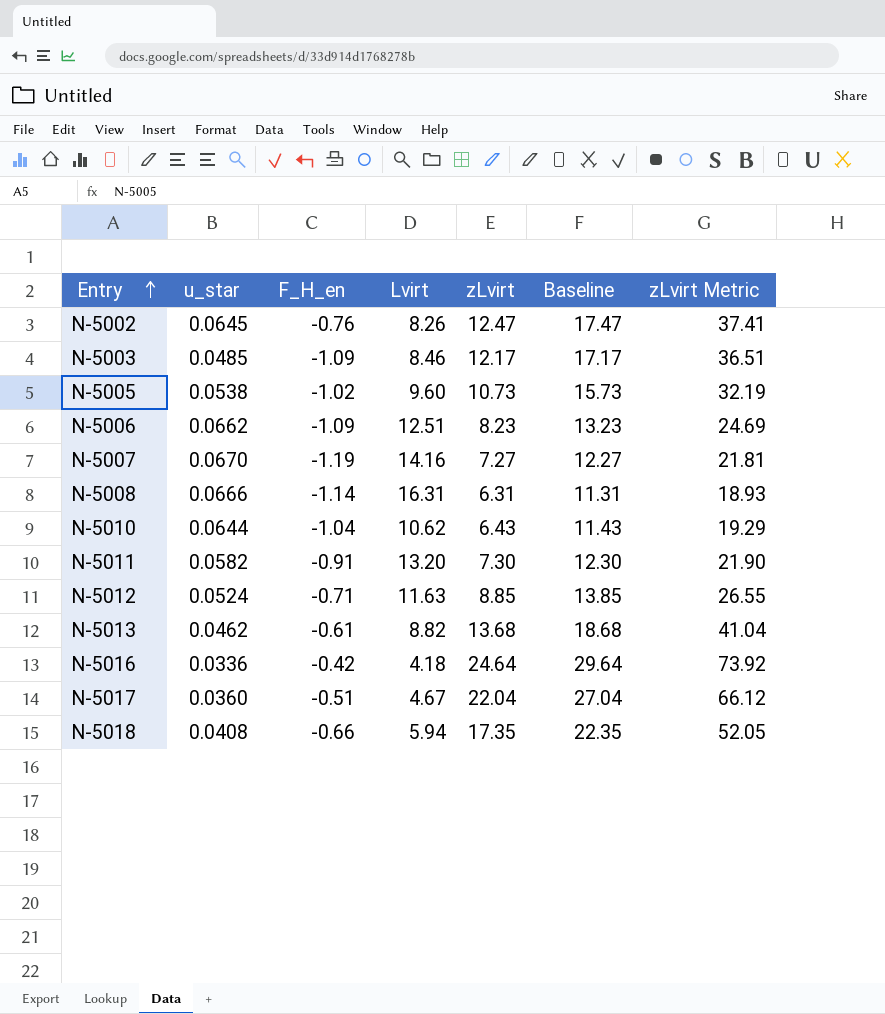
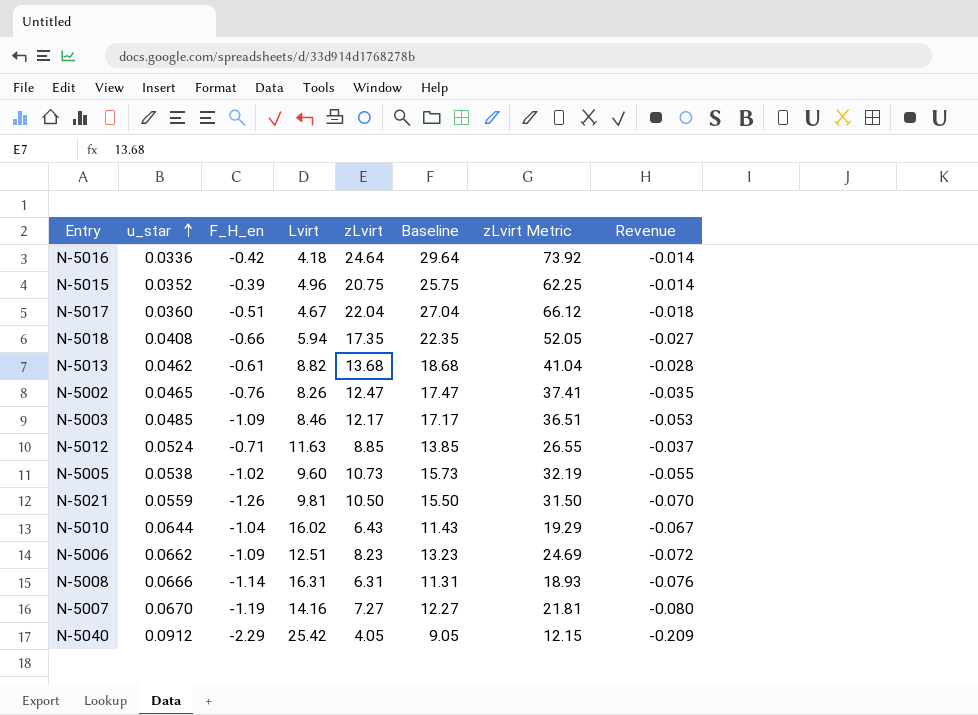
row order: Entry ascending -> u_star ascending
column Revenue | formula: none -> [u_star] * [F_H_en]
row N-5011: 0.0582 | -0.91 | 13.20 | 7.30 | 12.30 | 21.90 -> none
row N-5015: none -> 0.0352 | -0.39 | 4.96 | 20.75 | 25.75 | 62.25 | -0.014
N-5002 | u_star: 0.0645 -> 0.0465
row N-5021: none -> 0.0559 | -1.26 | 9.81 | 10.50 | 15.50 | 31.50 | -0.070
N-5010 | Lvirt: 10.62 -> 16.02
row N-5040: none -> 0.0912 | -2.29 | 25.42 | 4.05 | 9.05 | 12.15 | -0.209

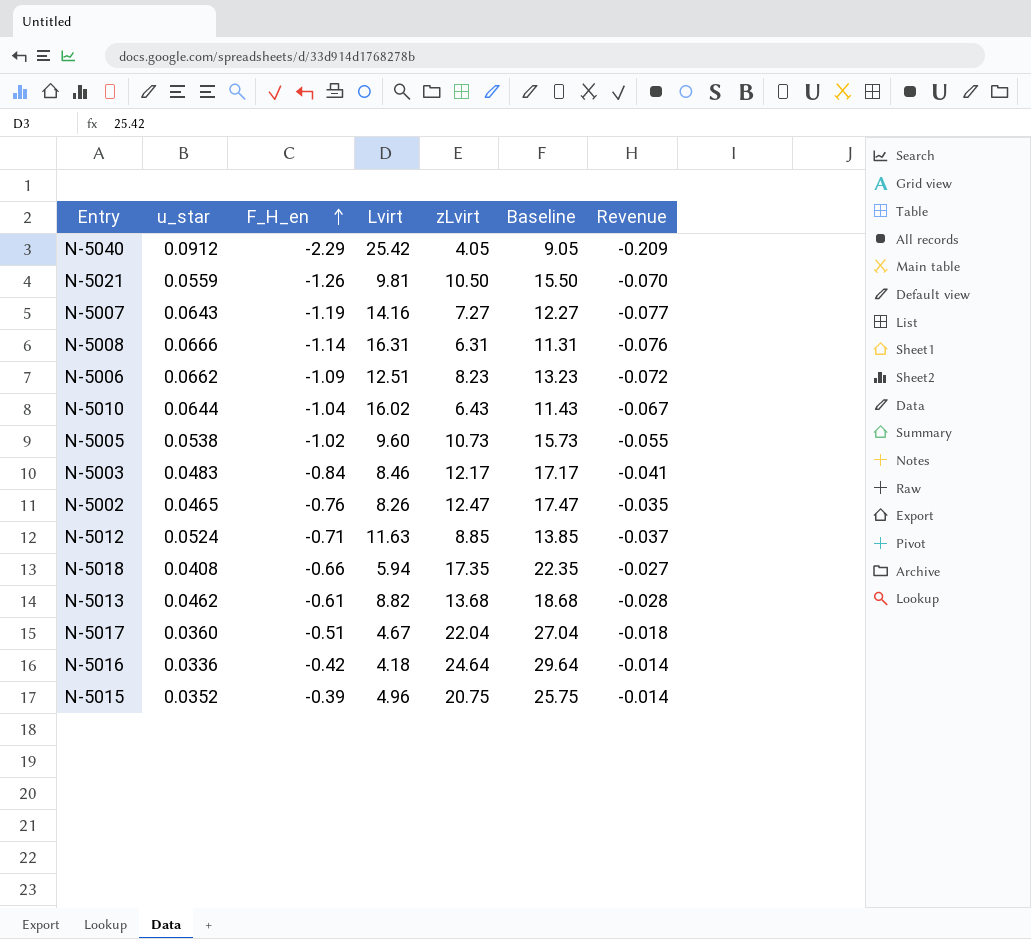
row order: u_star ascending -> F_H_en ascending
column zLvirt Metric | formula: [zLvirt] * 3 -> none
N-5007 | u_star: 0.0670 -> 0.0643
N-5007 | Revenue: -0.080 -> -0.077
N-5003 | u_star: 0.0485 -> 0.0483
N-5003 | F_H_en: -1.09 -> -0.84
N-5003 | Revenue: -0.053 -> -0.041

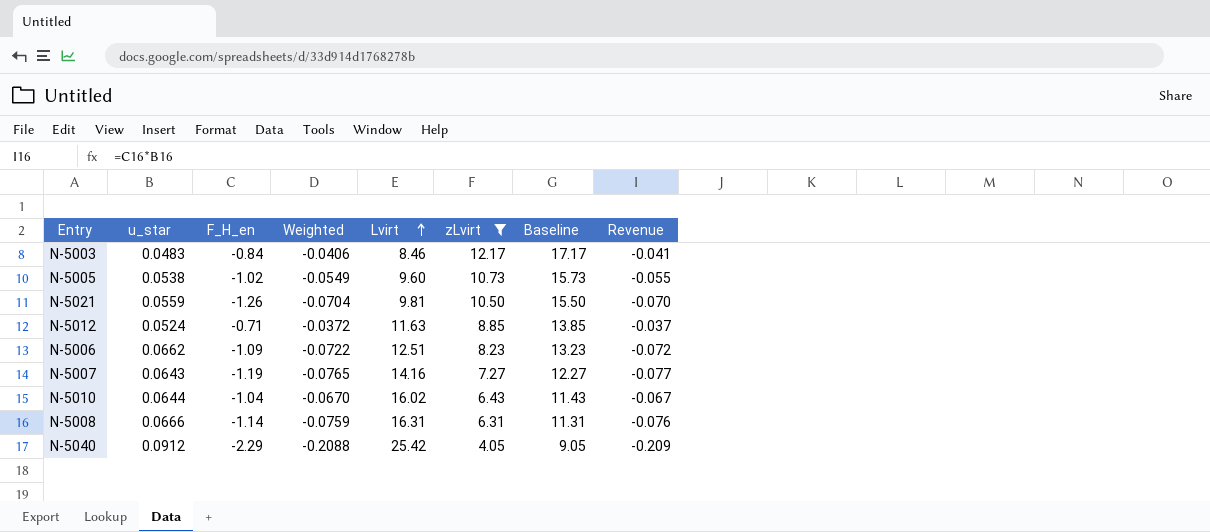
filter: none -> zLvirt <= 12.17
row order: F_H_en ascending -> Lvirt ascending
column Weighted | formula: none -> [u_star] * [F_H_en]

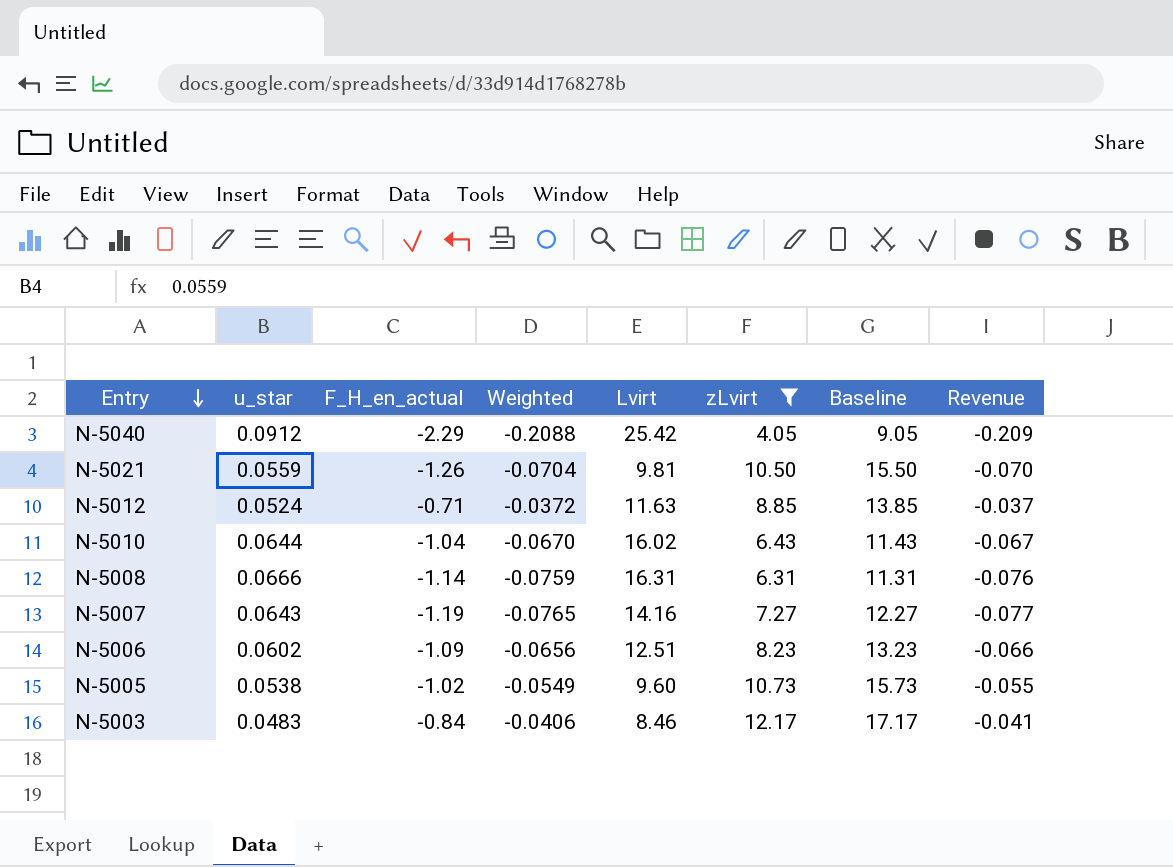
row order: Lvirt ascending -> Entry descending
column name: F_H_en -> F_H_en_actual
N-5006 | u_star: 0.0662 -> 0.0602
N-5006 | Weighted: -0.0722 -> -0.0656
N-5006 | Revenue: -0.072 -> -0.066

